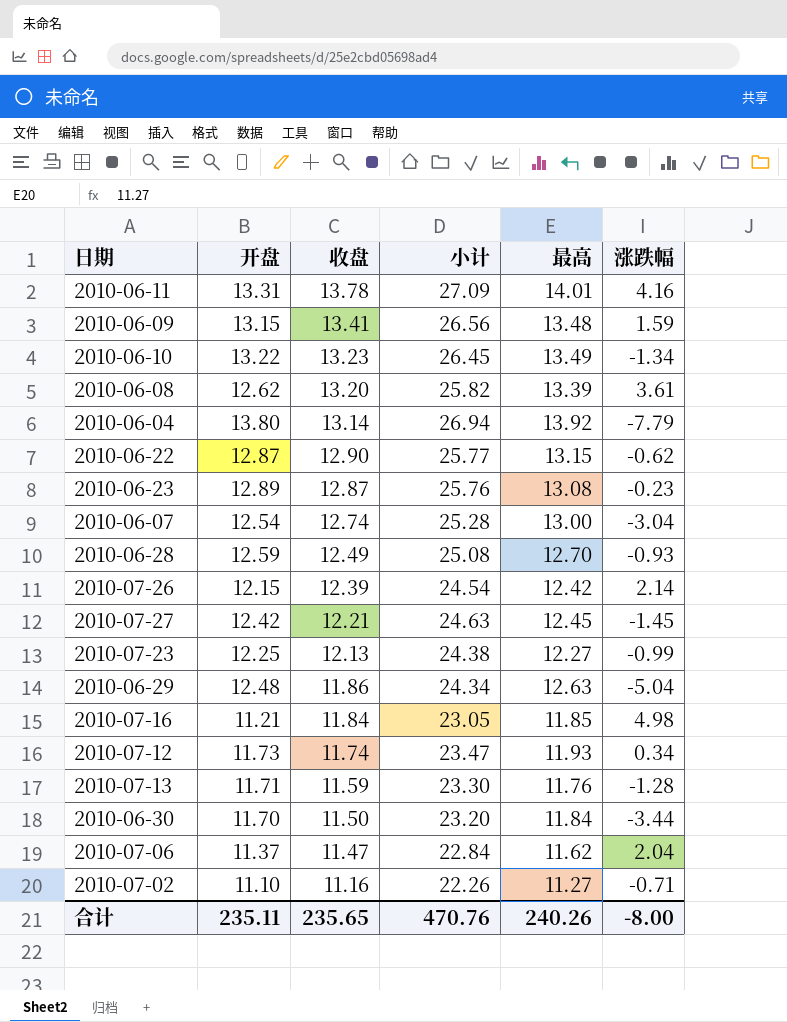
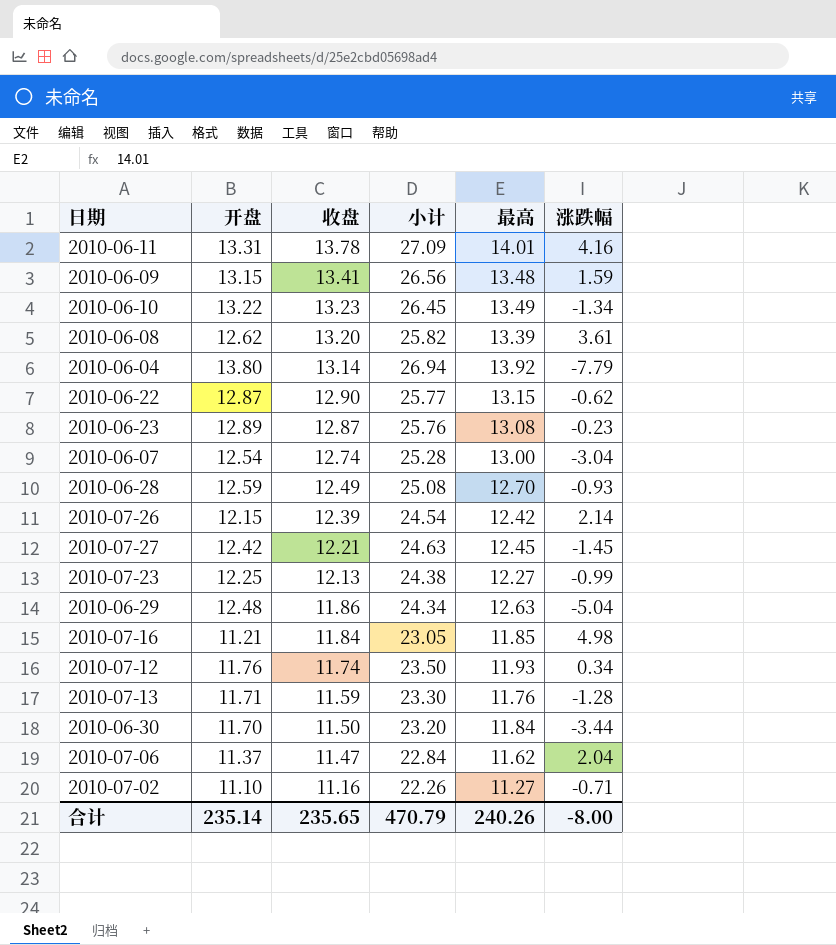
2010-07-12 | 开盘: 11.73 -> 11.76
2010-07-12 | 小计: 23.47 -> 23.50
合计 | 开盘: 235.11 -> 235.14
合计 | 小计: 470.76 -> 470.79

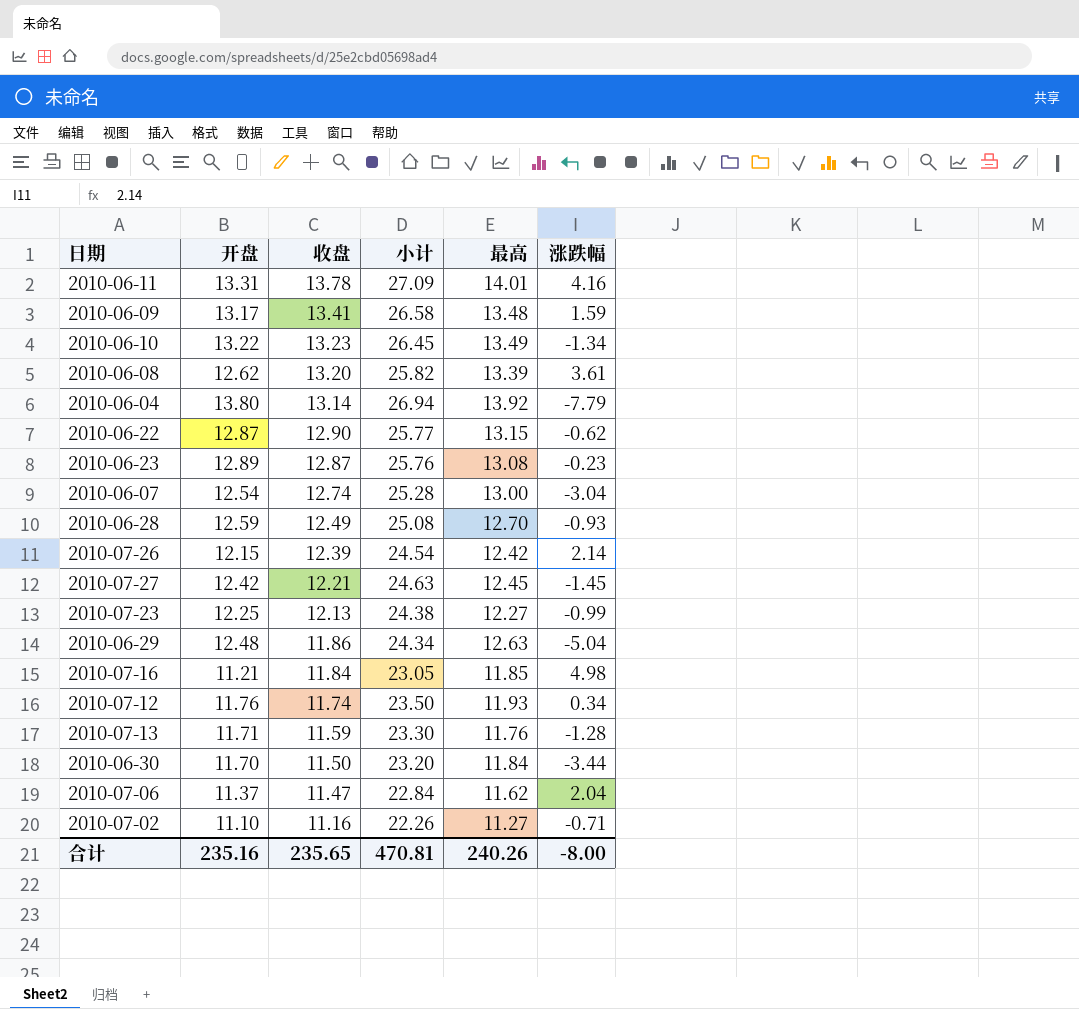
2010-06-09 | 开盘: 13.15 -> 13.17
2010-06-09 | 小计: 26.56 -> 26.58
合计 | 开盘: 235.14 -> 235.16
合计 | 小计: 470.79 -> 470.81

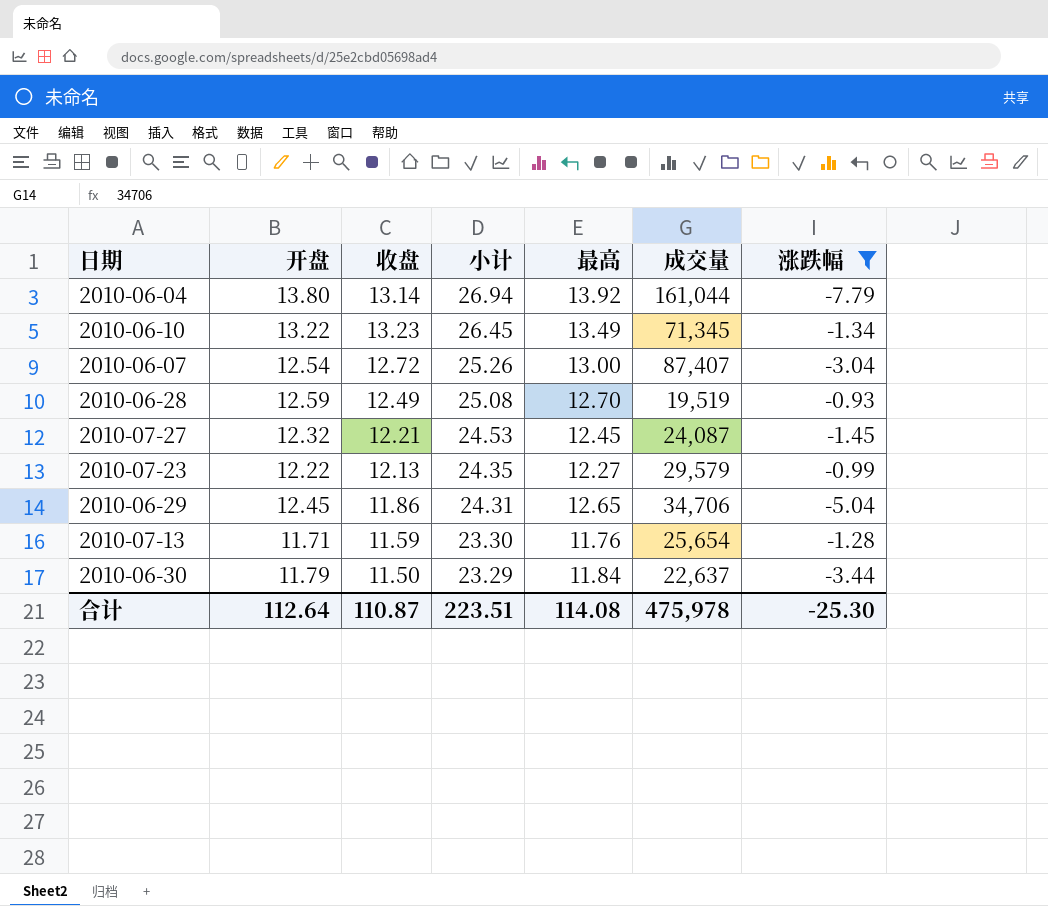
filter: none -> 涨跌幅 <= -0.93
row order: 收盘 descending -> 小计 descending
column 成交量 | position: none -> 6
2010-06-07 | 收盘: 12.74 -> 12.72
2010-06-07 | 小计: 25.28 -> 25.26
2010-07-27 | 开盘: 12.42 -> 12.32
2010-07-27 | 小计: 24.63 -> 24.53
2010-07-23 | 开盘: 12.25 -> 12.22
2010-07-23 | 小计: 24.38 -> 24.35
2010-06-29 | 开盘: 12.48 -> 12.45
2010-06-29 | 小计: 24.34 -> 24.31
2010-06-29 | 最高: 12.63 -> 12.65
2010-06-30 | 开盘: 11.70 -> 11.79
2010-06-30 | 小计: 23.20 -> 23.29
合计 | 开盘: 235.16 -> 112.64
合计 | 收盘: 235.65 -> 110.87
合计 | 小计: 470.81 -> 223.51
合计 | 最高: 240.26 -> 114.08
合计 | 涨跌幅: -8.00 -> -25.30

